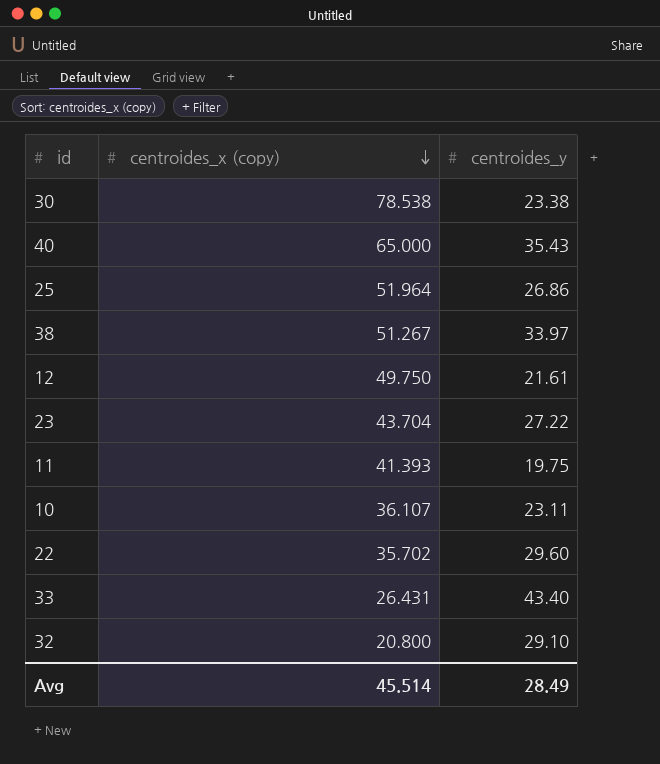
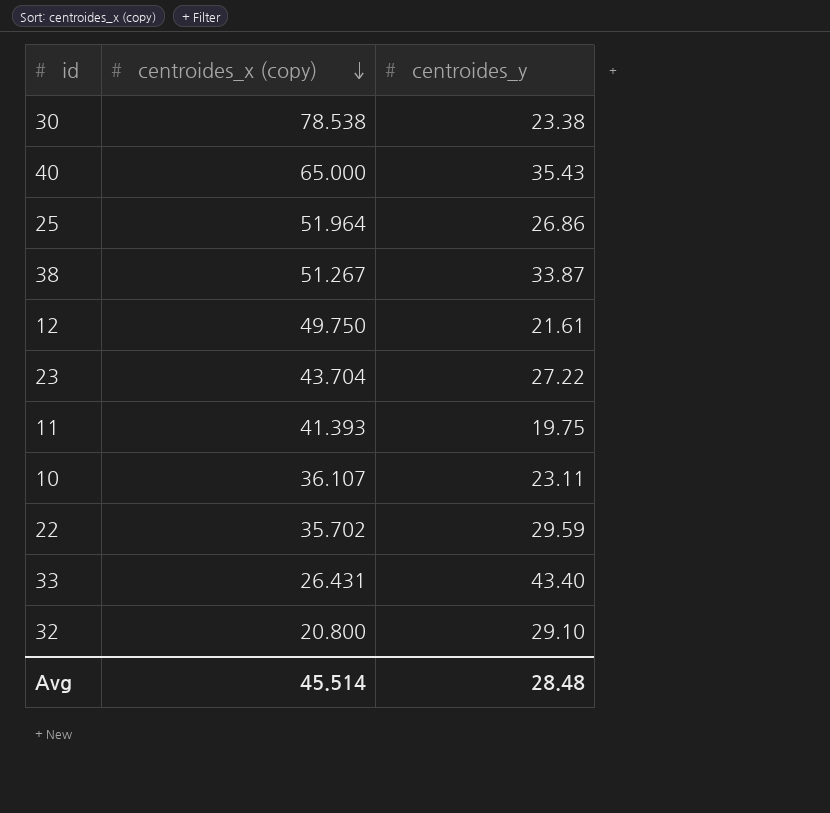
38 | centroides_y: 33.97 -> 33.87
22 | centroides_y: 29.60 -> 29.59
Avg | centroides_y: 28.49 -> 28.48

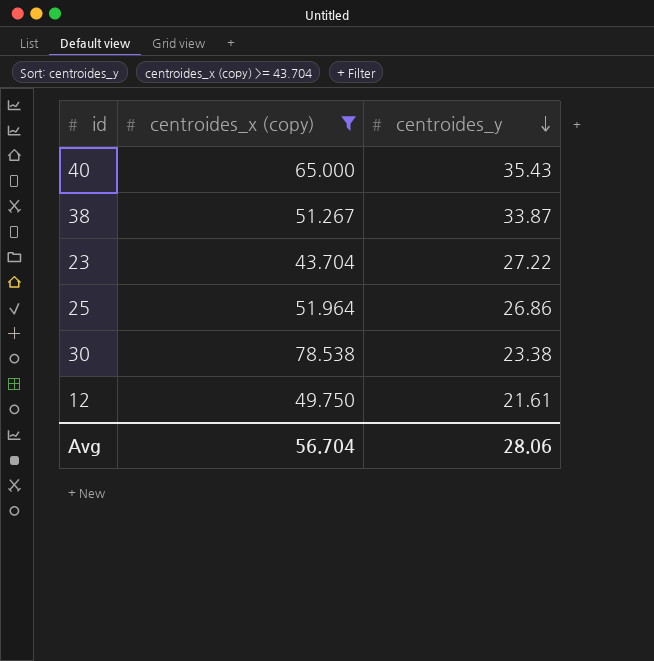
filter: none -> centroides_x (copy) >= 43.704
row order: centroides_x (copy) descending -> centroides_y descending
Avg | centroides_x (copy): 45.514 -> 56.704
Avg | centroides_y: 28.48 -> 28.06

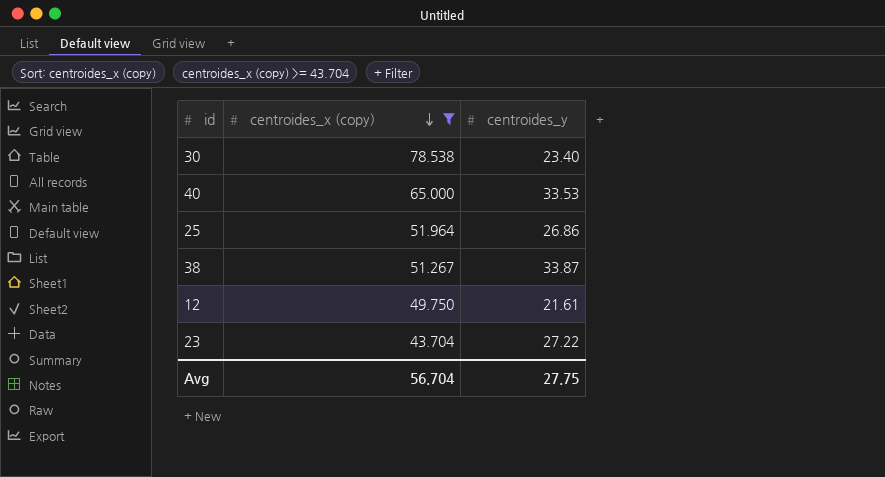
row order: centroides_y descending -> centroides_x (copy) descending
30 | centroides_y: 23.38 -> 23.40
40 | centroides_y: 35.43 -> 33.53
Avg | centroides_y: 28.06 -> 27.75

